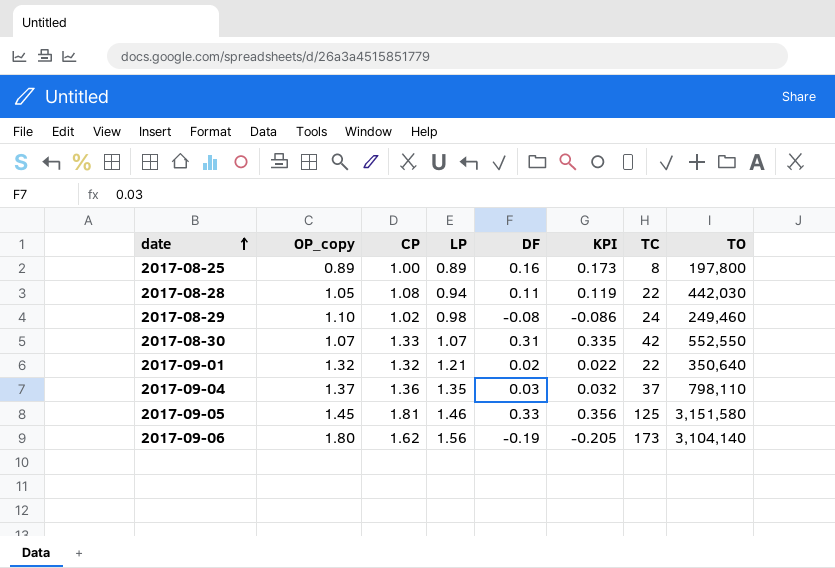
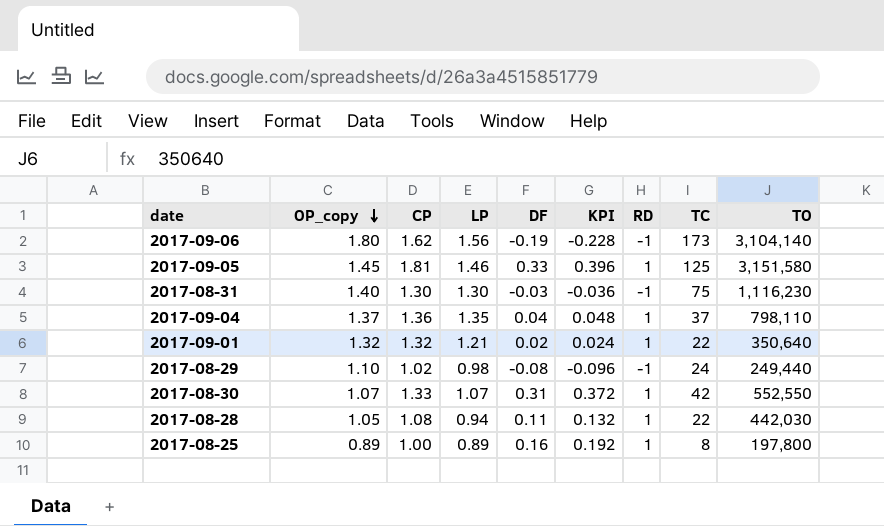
row order: date ascending -> OP_copy descending
column KPI | formula: [DF] * 1.08 -> [DF] * 1.2
column RD | position: none -> 7
row 2017-08-31: none -> 1.40 | 1.30 | 1.30 | -0.03 | -0.036 | -1 | 75 | 1,116,230
2017-09-04 | DF: 0.03 -> 0.04
2017-08-29 | TO: 249,460 -> 249,440

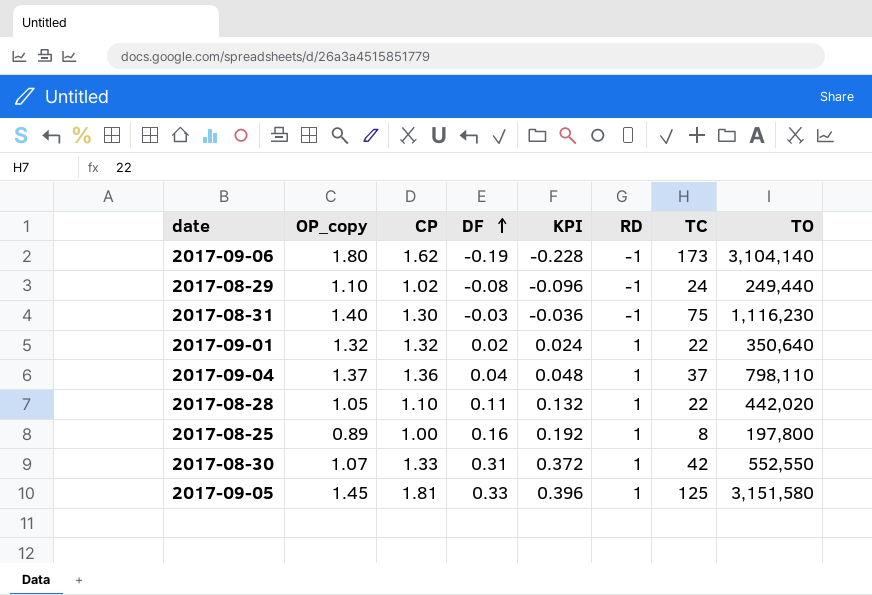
row order: OP_copy descending -> DF ascending
column LP | position: 4 -> none
2017-08-28 | CP: 1.08 -> 1.10
2017-08-28 | TO: 442,030 -> 442,020

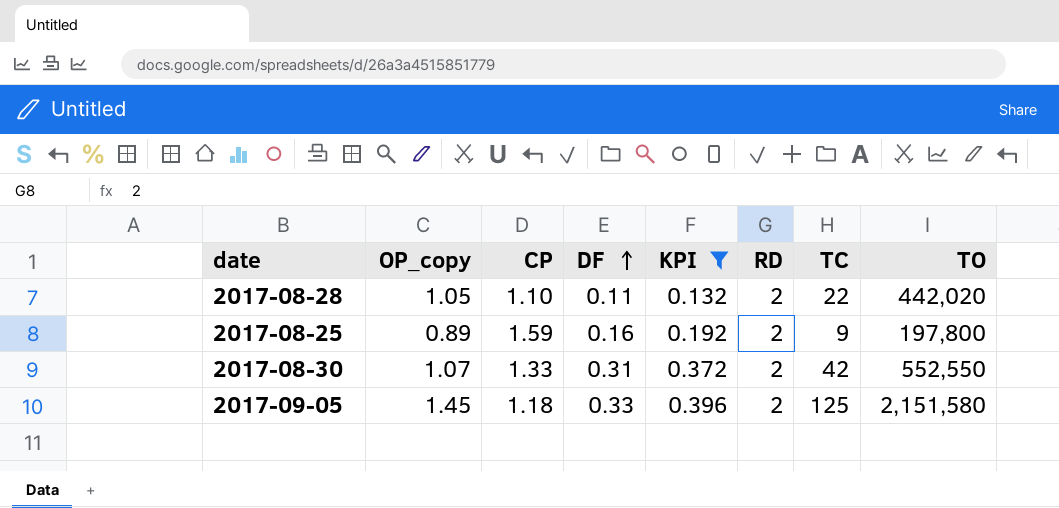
filter: none -> KPI >= 0.132
2017-08-28 | RD: 1 -> 2
2017-08-25 | CP: 1.00 -> 1.59
2017-08-25 | RD: 1 -> 2
2017-08-25 | TC: 8 -> 9
2017-08-30 | RD: 1 -> 2
2017-09-05 | CP: 1.81 -> 1.18
2017-09-05 | RD: 1 -> 2
2017-09-05 | TO: 3,151,580 -> 2,151,580

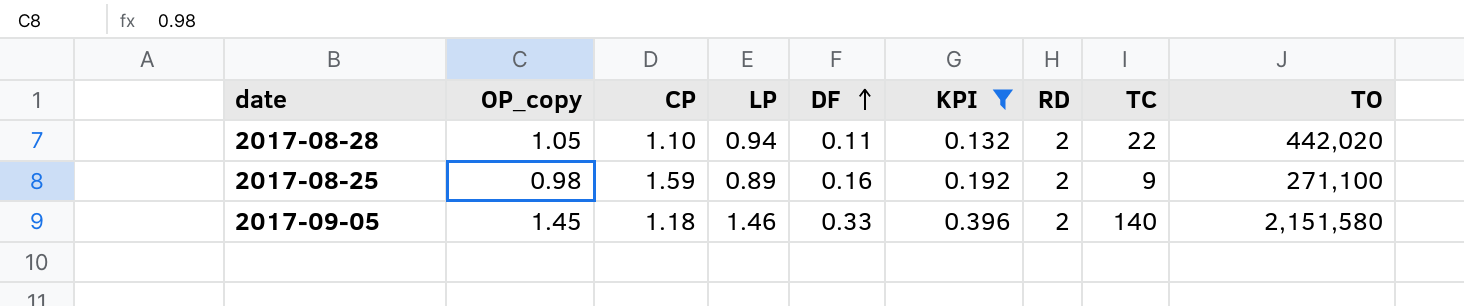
column LP | position: none -> 4
row 2017-08-30: 1.07 | 1.33 | 0.31 | 0.372 | 2 | 42 | 552,550 -> none
2017-08-25 | OP_copy: 0.89 -> 0.98
2017-08-25 | TO: 197,800 -> 271,100
2017-09-05 | TC: 125 -> 140

